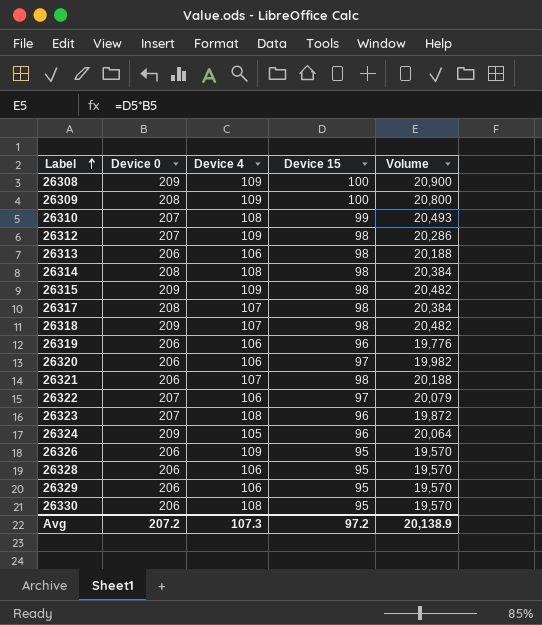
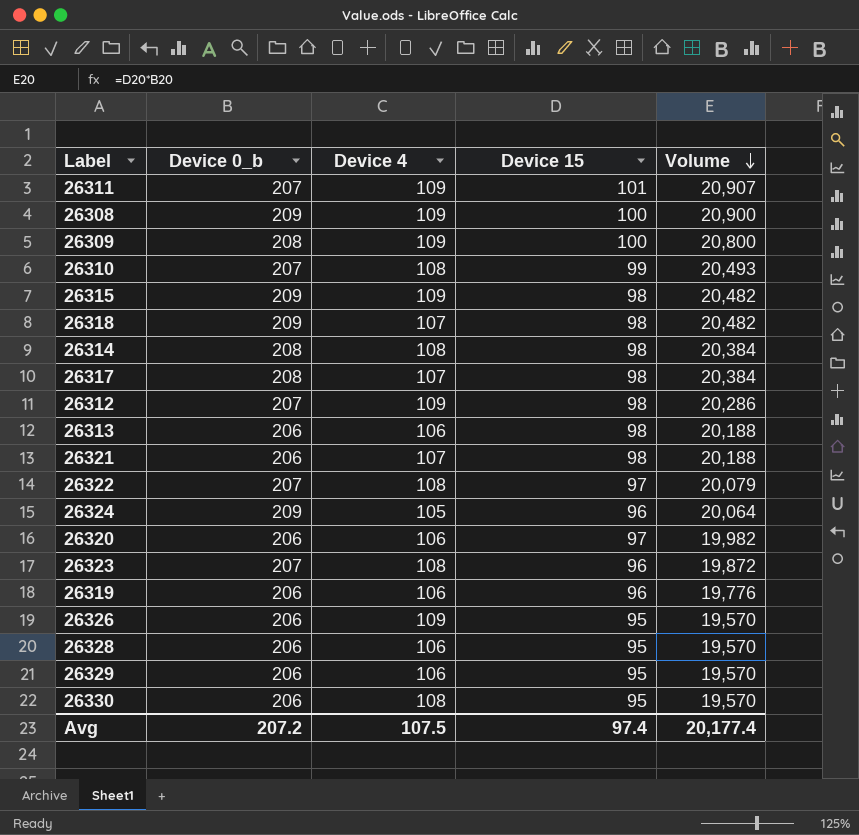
row order: Label ascending -> Volume descending
column name: Device 0 -> Device 0_b
row 26311: none -> 207 | 109 | 101 | 20,907
26322 | Device 4: 106 -> 108
Avg | Device 4: 107.3 -> 107.5
Avg | Device 15: 97.2 -> 97.4
Avg | Volume: 20,138.9 -> 20,177.4

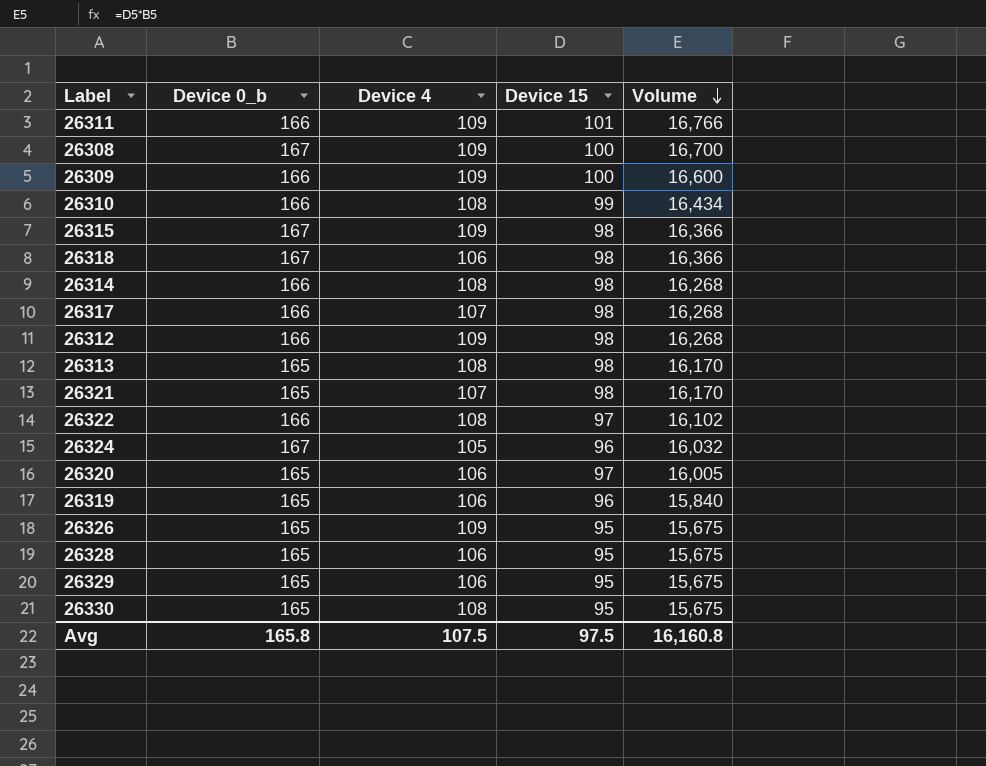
row 26323: 207 | 108 | 96 | 19,872 -> none
26311 | Device 0_b: 207 -> 166
26311 | Volume: 20,907 -> 16,766
26308 | Device 0_b: 209 -> 167
26308 | Volume: 20,900 -> 16,700
26309 | Device 0_b: 208 -> 166
26309 | Volume: 20,800 -> 16,600
26310 | Device 0_b: 207 -> 166
26310 | Volume: 20,493 -> 16,434
26315 | Device 0_b: 209 -> 167
26315 | Volume: 20,482 -> 16,366
26318 | Device 0_b: 209 -> 167
26318 | Device 4: 107 -> 106
26318 | Volume: 20,482 -> 16,366
26314 | Device 0_b: 208 -> 166
26314 | Volume: 20,384 -> 16,268
26317 | Device 0_b: 208 -> 166
26317 | Volume: 20,384 -> 16,268
26312 | Device 0_b: 207 -> 166
26312 | Volume: 20,286 -> 16,268
26313 | Device 0_b: 206 -> 165
26313 | Device 4: 106 -> 108
26313 | Volume: 20,188 -> 16,170
26321 | Device 0_b: 206 -> 165
26321 | Volume: 20,188 -> 16,170
26322 | Device 0_b: 207 -> 166
26322 | Volume: 20,079 -> 16,102
26324 | Device 0_b: 209 -> 167
26324 | Volume: 20,064 -> 16,032
26320 | Device 0_b: 206 -> 165
26320 | Volume: 19,982 -> 16,005
26319 | Device 0_b: 206 -> 165
26319 | Volume: 19,776 -> 15,840
26326 | Device 0_b: 206 -> 165
26326 | Volume: 19,570 -> 15,675
26328 | Device 0_b: 206 -> 165
26328 | Volume: 19,570 -> 15,675
26329 | Device 0_b: 206 -> 165
26329 | Volume: 19,570 -> 15,675
26330 | Device 0_b: 206 -> 165
26330 | Volume: 19,570 -> 15,675
Avg | Device 0_b: 207.2 -> 165.8
Avg | Device 15: 97.4 -> 97.5
Avg | Volume: 20,177.4 -> 16,160.8

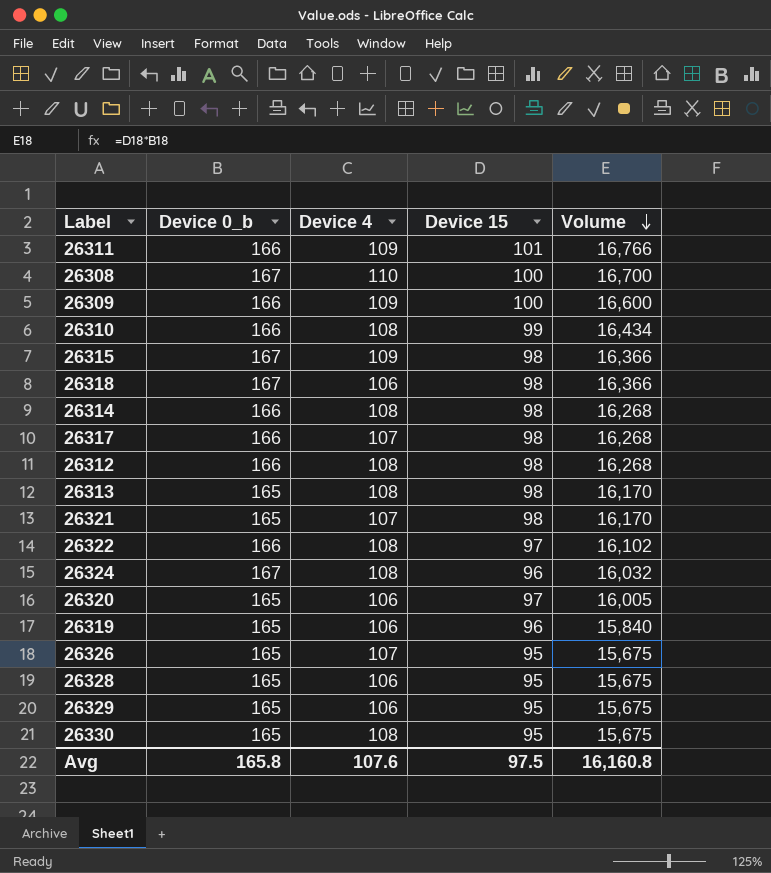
26308 | Device 4: 109 -> 110
26312 | Device 4: 109 -> 108
26324 | Device 4: 105 -> 108
26326 | Device 4: 109 -> 107
Avg | Device 4: 107.5 -> 107.6

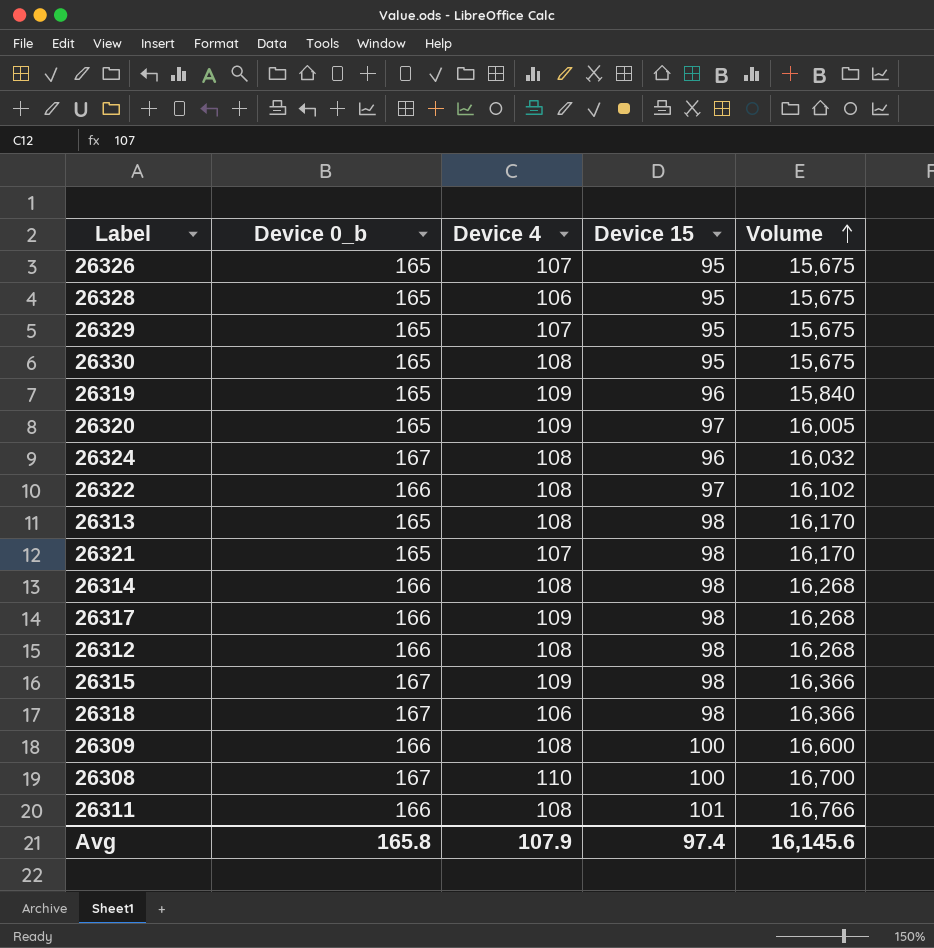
row order: Volume descending -> Volume ascending
row 26310: 166 | 108 | 99 | 16,434 -> none
26329 | Device 4: 106 -> 107
26319 | Device 4: 106 -> 109
26320 | Device 4: 106 -> 109
26317 | Device 4: 107 -> 109
26309 | Device 4: 109 -> 108
26311 | Device 4: 109 -> 108
Avg | Device 4: 107.6 -> 107.9
Avg | Device 15: 97.5 -> 97.4
Avg | Volume: 16,160.8 -> 16,145.6

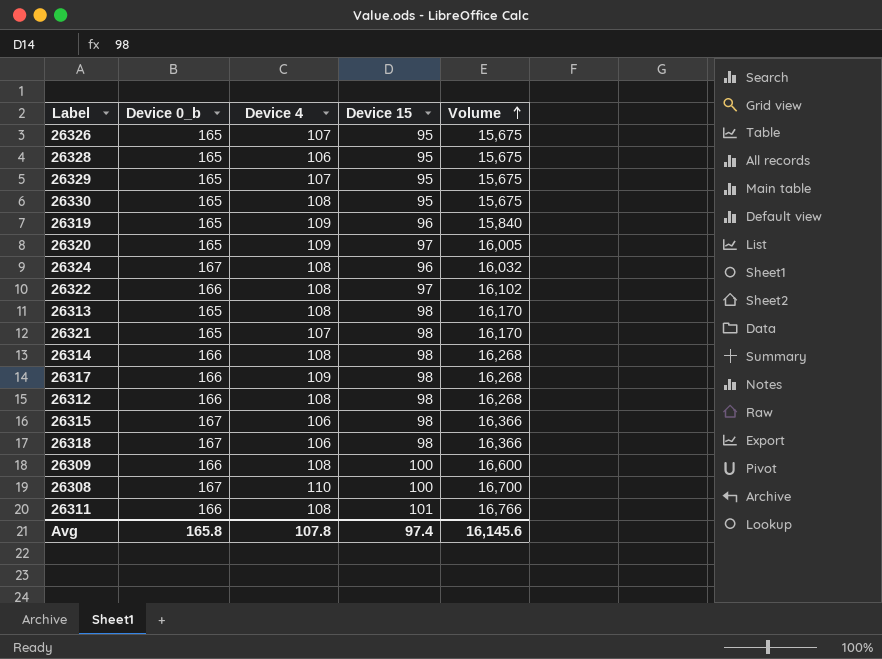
26315 | Device 4: 109 -> 106
Avg | Device 4: 107.9 -> 107.8

